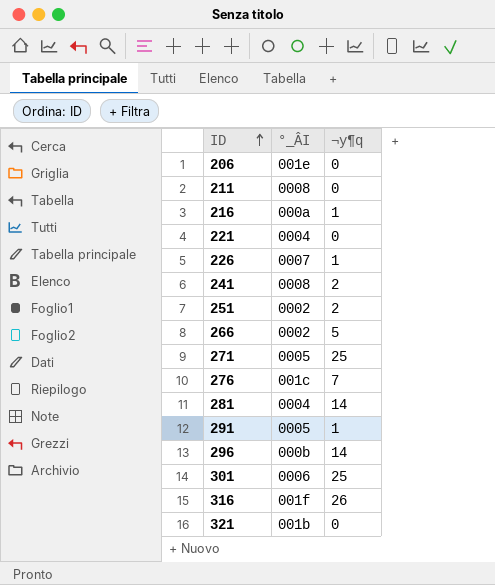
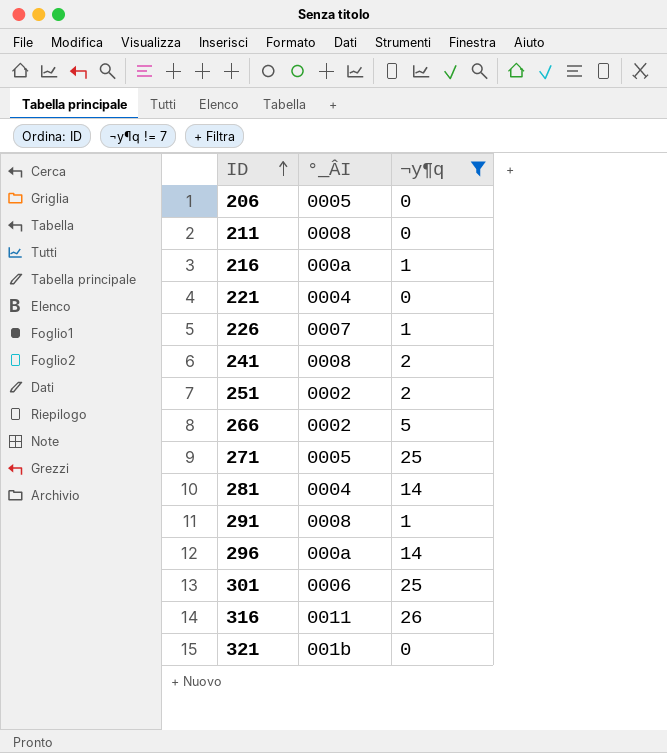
filter: none -> ¬y¶q != 7
206 | °_ÂI: 001e -> 0005
291 | °_ÂI: 0005 -> 0008
296 | °_ÂI: 000b -> 000a
316 | °_ÂI: 001f -> 0011

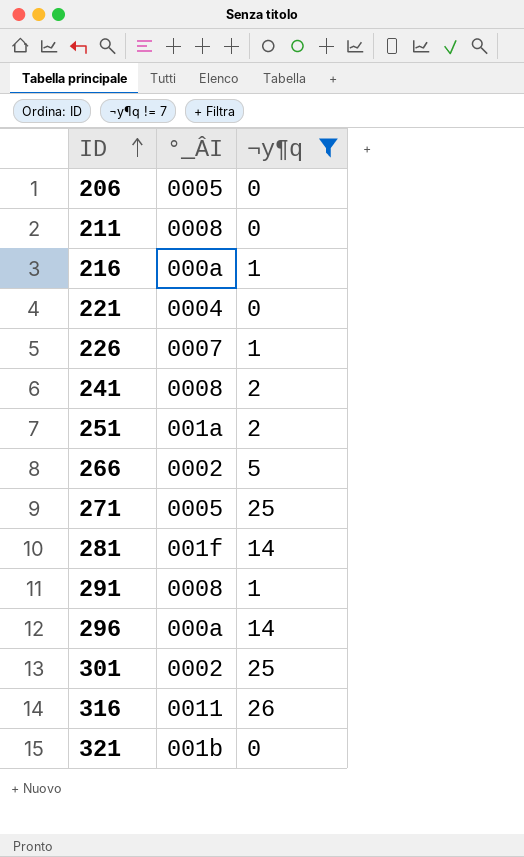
251 | °_ÂI: 0002 -> 001a
281 | °_ÂI: 0004 -> 001f
301 | °_ÂI: 0006 -> 0002

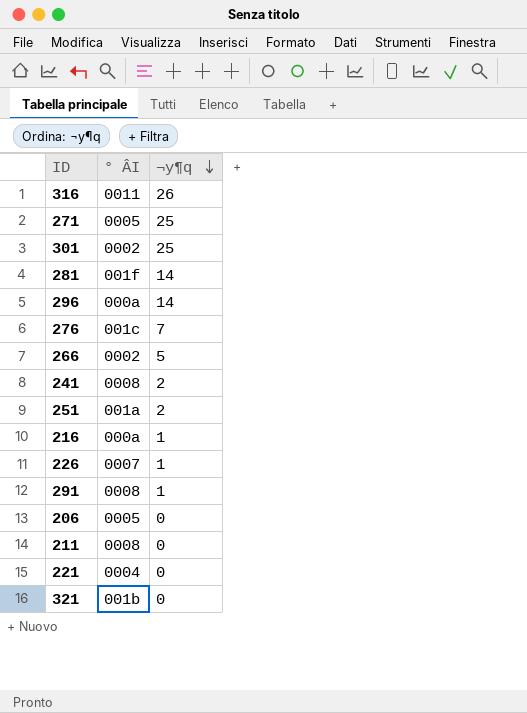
filter: ¬y¶q != 7 -> none
row order: ID ascending -> ¬y¶q descending
column name: °_ÂI -> ° ÂI

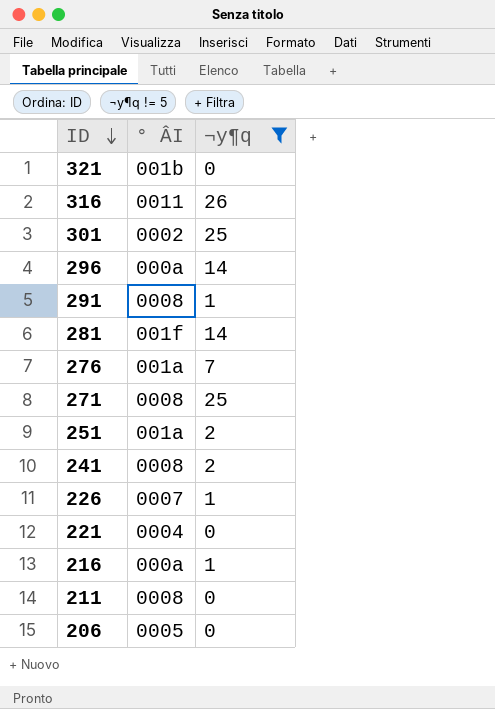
filter: none -> ¬y¶q != 5
row order: ¬y¶q descending -> ID descending
276 | ° ÂI: 001c -> 001a
271 | ° ÂI: 0005 -> 0008

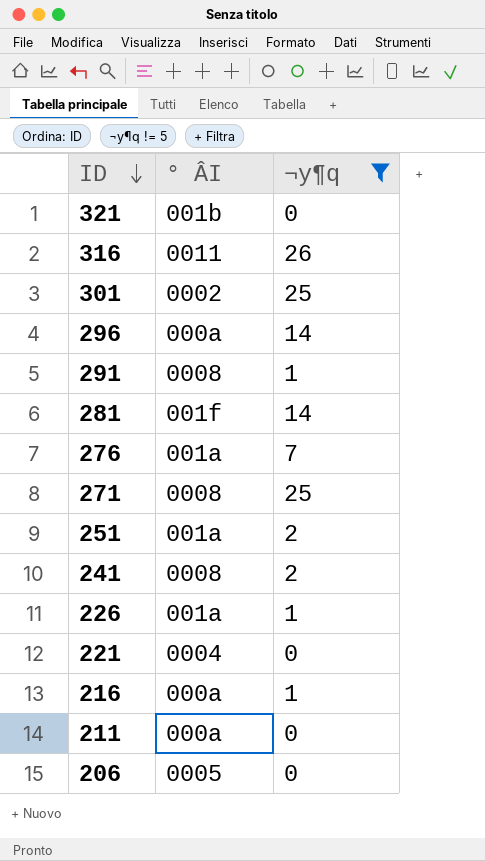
226 | ° ÂI: 0007 -> 001a
211 | ° ÂI: 0008 -> 000a

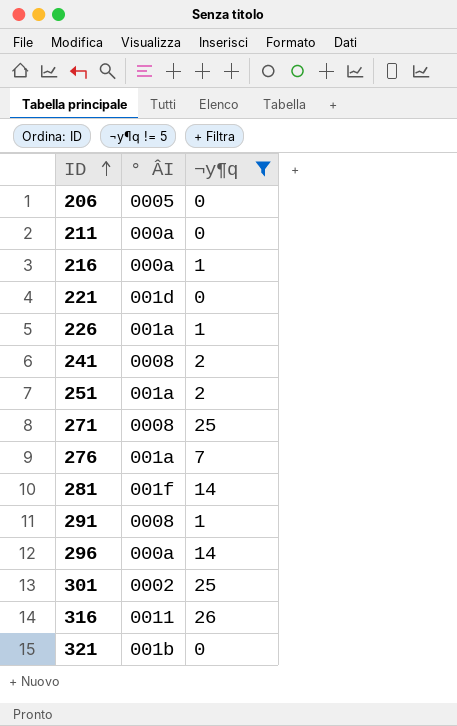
row order: ID descending -> ID ascending
221 | ° ÂI: 0004 -> 001d

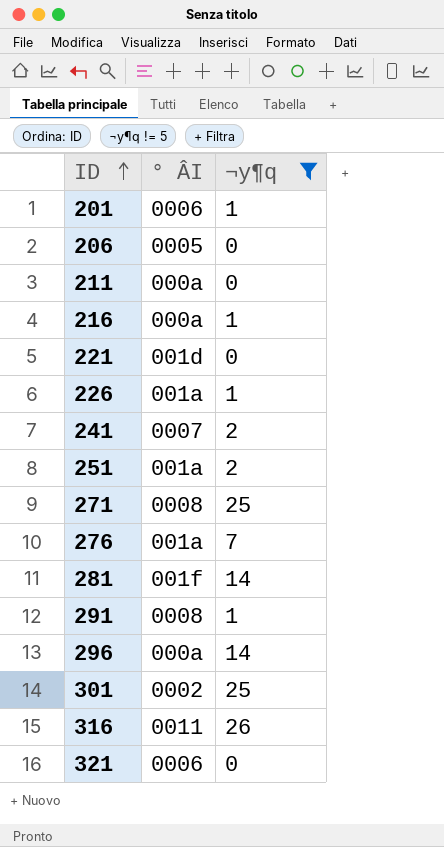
row 201: none -> 0006 | 1
241 | ° ÂI: 0008 -> 0007
321 | ° ÂI: 001b -> 0006

